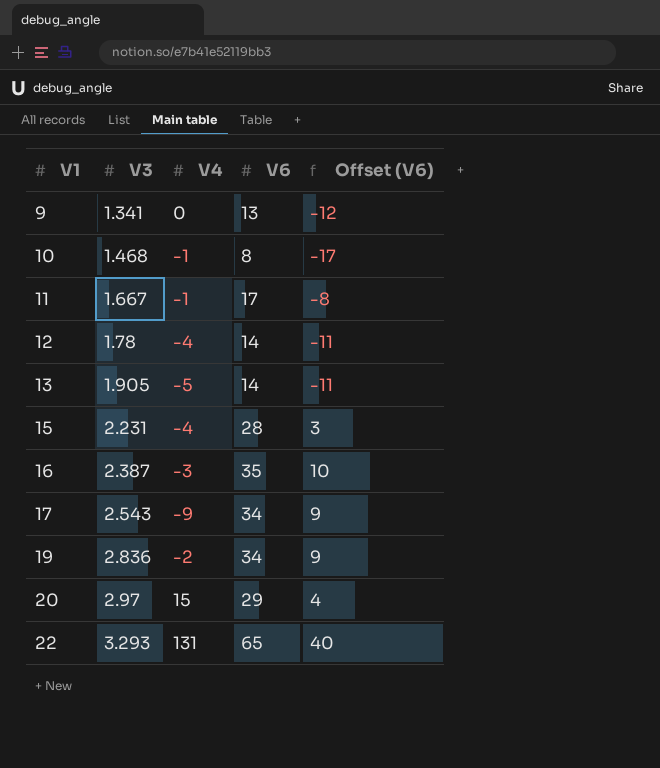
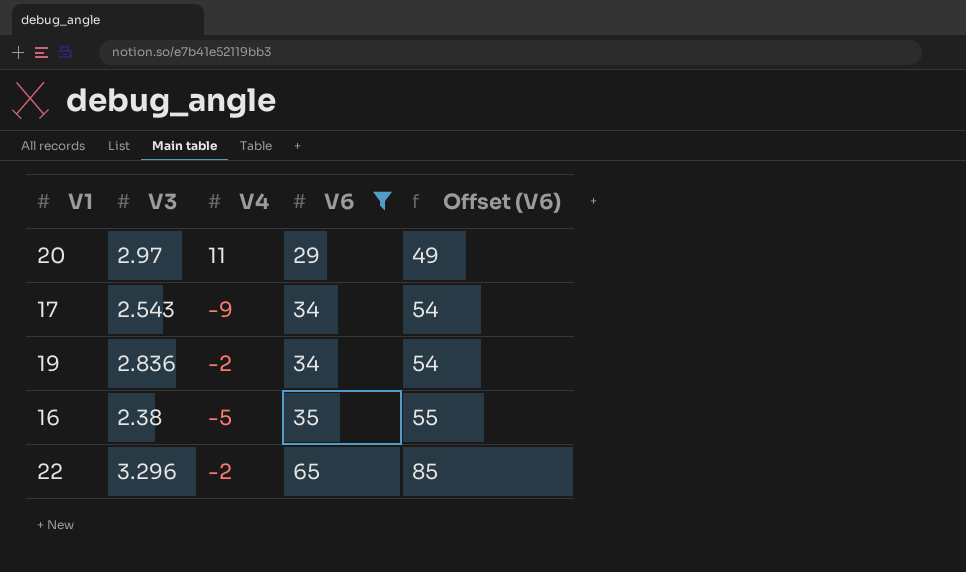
filter: none -> V6 >= 29
row order: V1 ascending -> V6 ascending
column Offset (V6) | formula: [V6] - 25 -> [V6] + 20
20 | V4: 15 -> 11
16 | V3: 2.387 -> 2.38
16 | V4: -3 -> -5
22 | V3: 3.293 -> 3.296
22 | V4: 131 -> -2

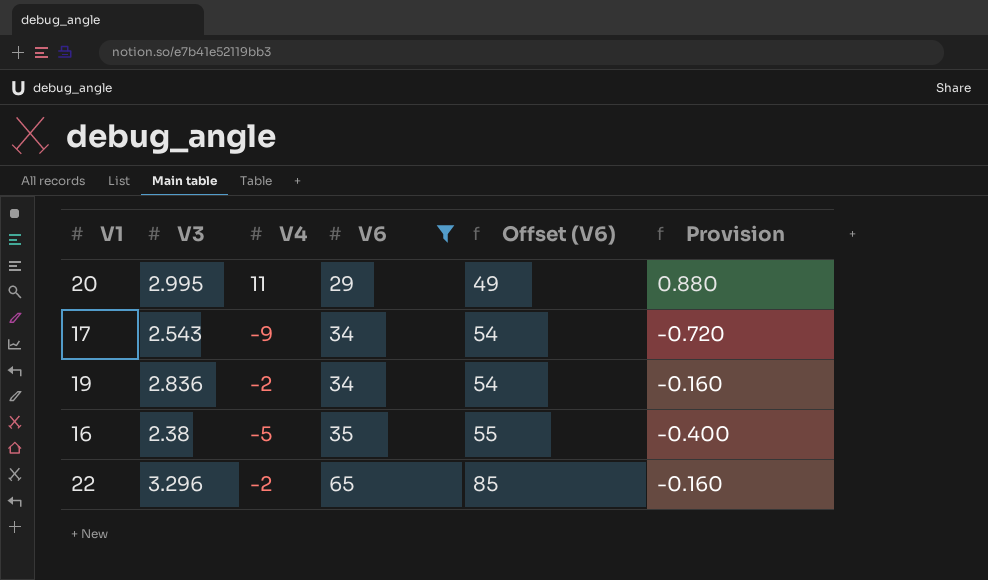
column Provision | formula: none -> [V4] * 0.08
20 | V3: 2.97 -> 2.995

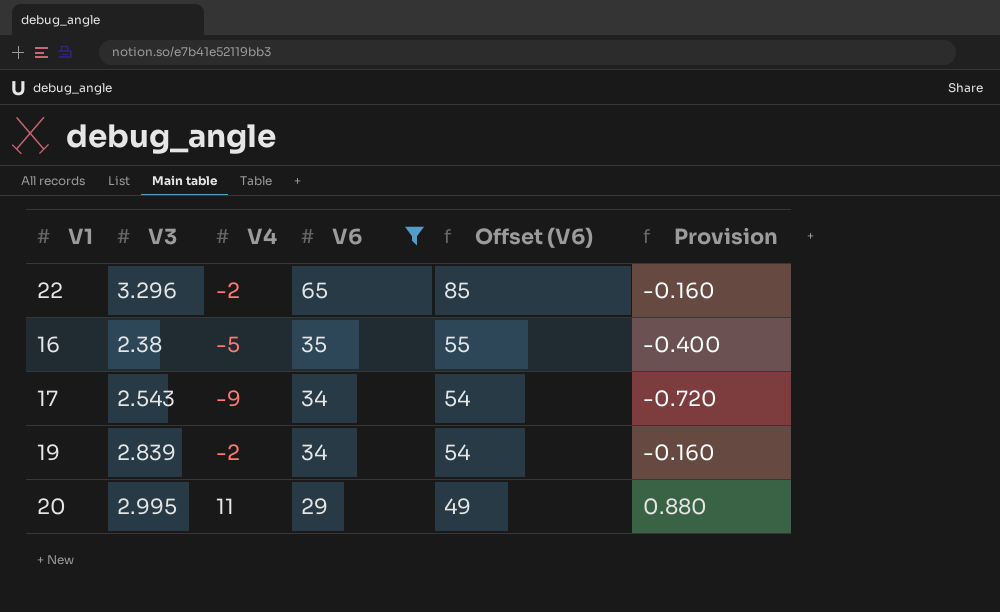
row order: V6 ascending -> V6 descending
19 | V3: 2.836 -> 2.839

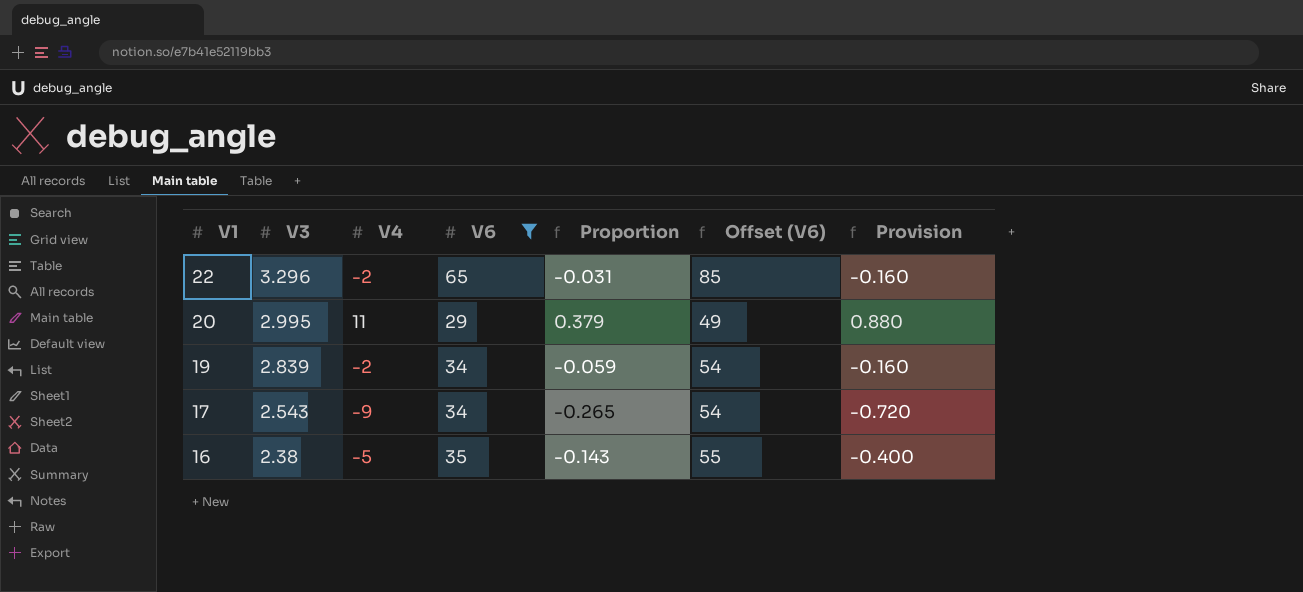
row order: V6 descending -> V1 descending
column Proportion | formula: none -> [V4] / [V6]

